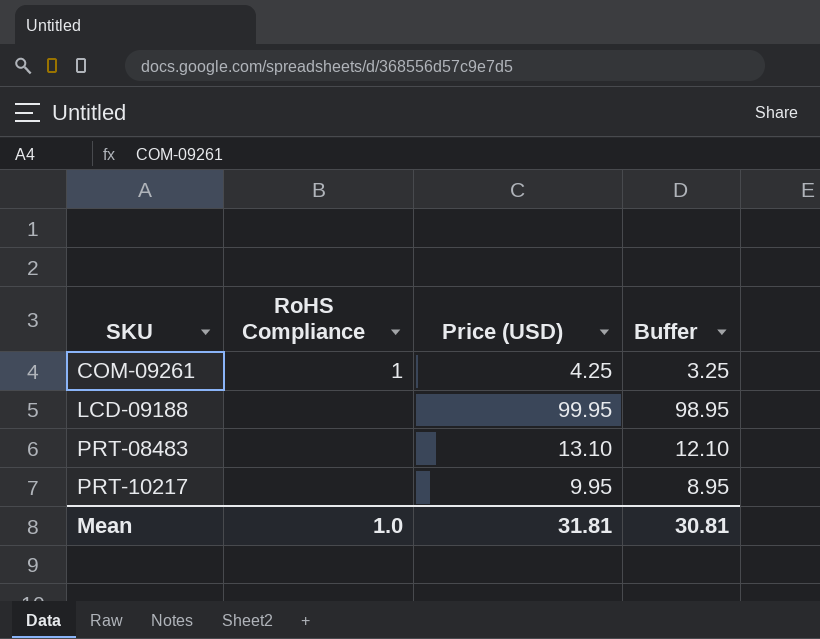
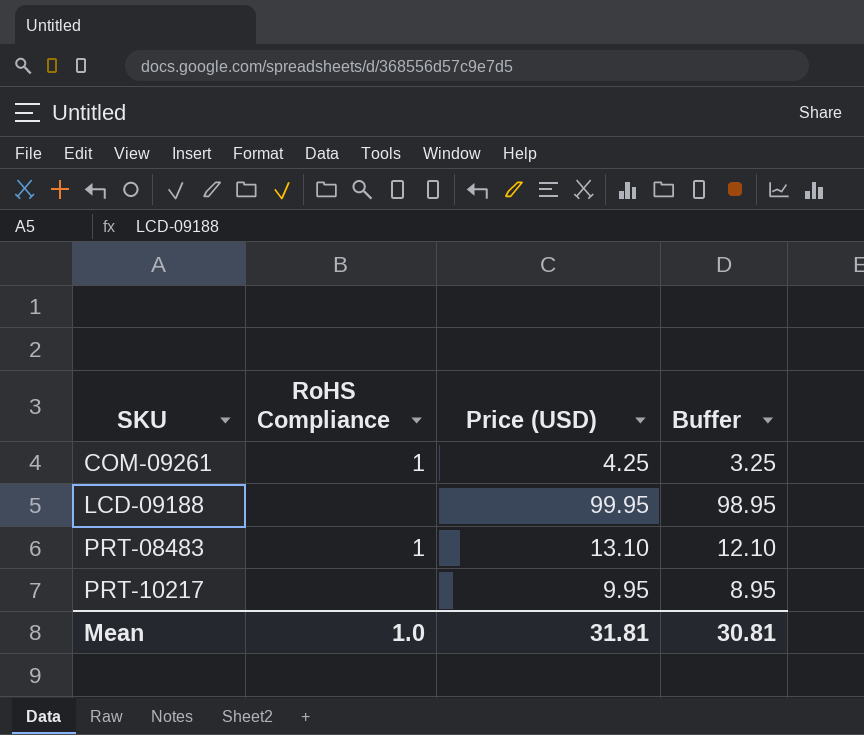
PRT-08483 | RoHS Compliance: none -> 1

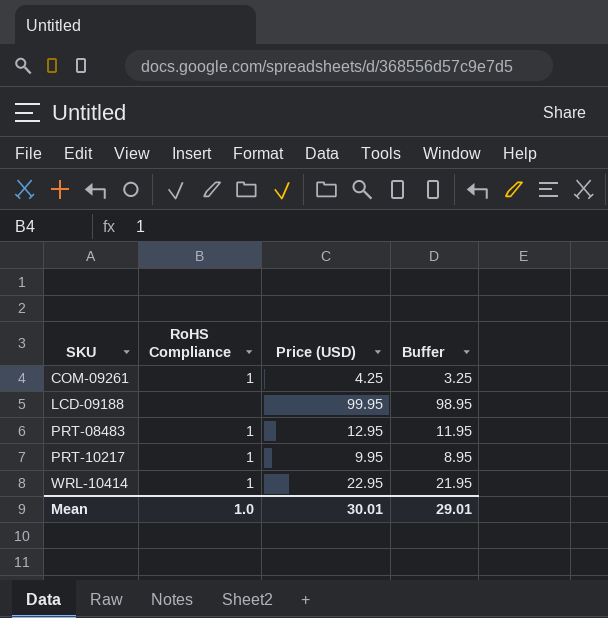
PRT-08483 | Price (USD): 13.10 -> 12.95
PRT-08483 | Buffer: 12.10 -> 11.95
PRT-10217 | RoHS Compliance: none -> 1
row WRL-10414: none -> 1 | 22.95 | 21.95
Mean | Price (USD): 31.81 -> 30.01
Mean | Buffer: 30.81 -> 29.01

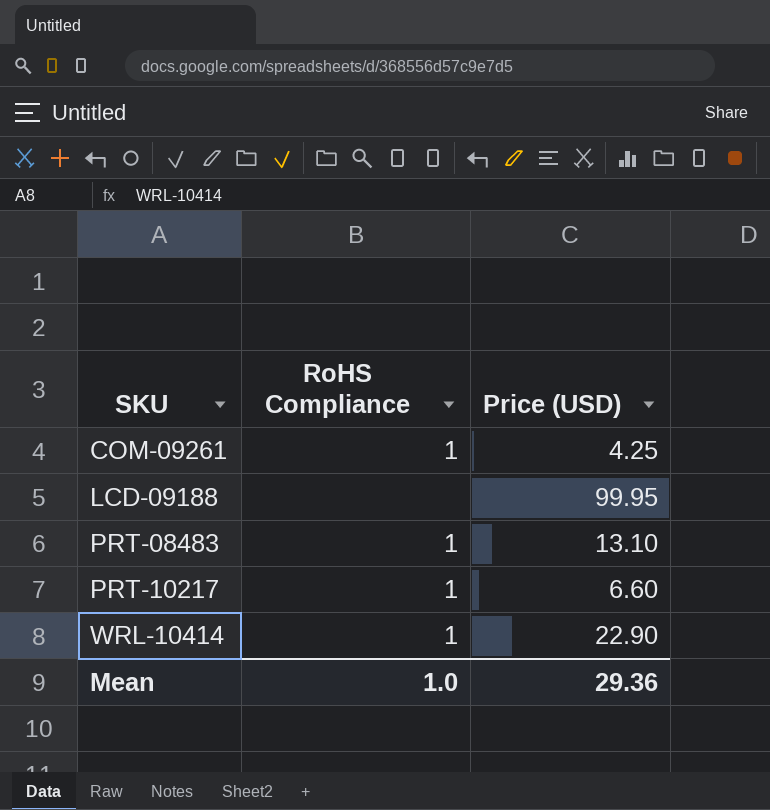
column Buffer | formula: [Price (USD)] - 1 -> none
PRT-08483 | Price (USD): 12.95 -> 13.10
PRT-10217 | Price (USD): 9.95 -> 6.60
WRL-10414 | Price (USD): 22.95 -> 22.90
Mean | Price (USD): 30.01 -> 29.36

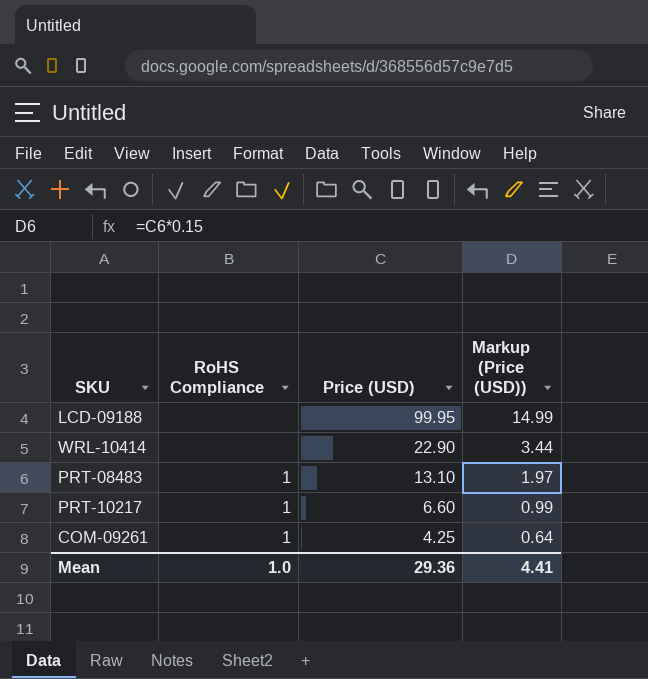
row order: SKU ascending -> Price (USD) descending
column Markup (Price (USD)) | formula: none -> [Price (USD)] * 0.15
WRL-10414 | RoHS Compliance: 1 -> none

